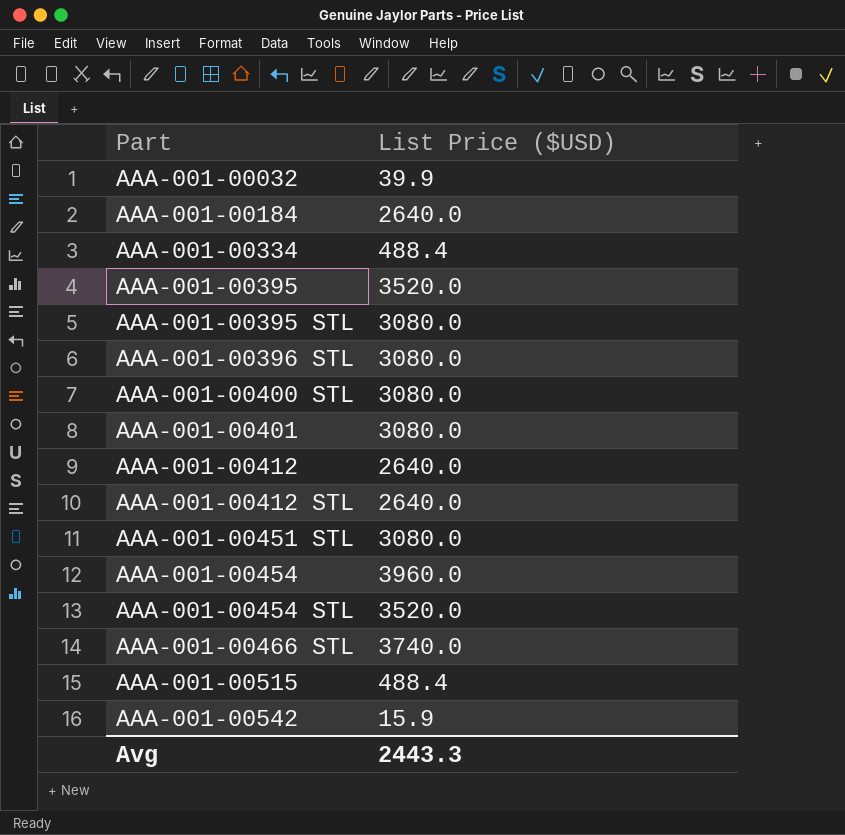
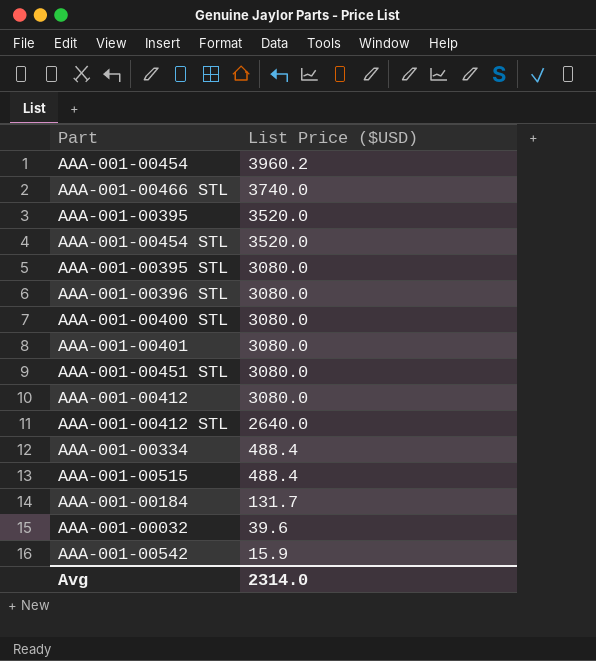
row order: Part ascending -> List Price ($USD) descending
AAA-001-00454 | List Price ($USD): 3960.0 -> 3960.2
AAA-001-00412 | List Price ($USD): 2640.0 -> 3080.0
AAA-001-00184 | List Price ($USD): 2640.0 -> 131.7
AAA-001-00032 | List Price ($USD): 39.9 -> 39.6
Avg | List Price ($USD): 2443.3 -> 2314.0

